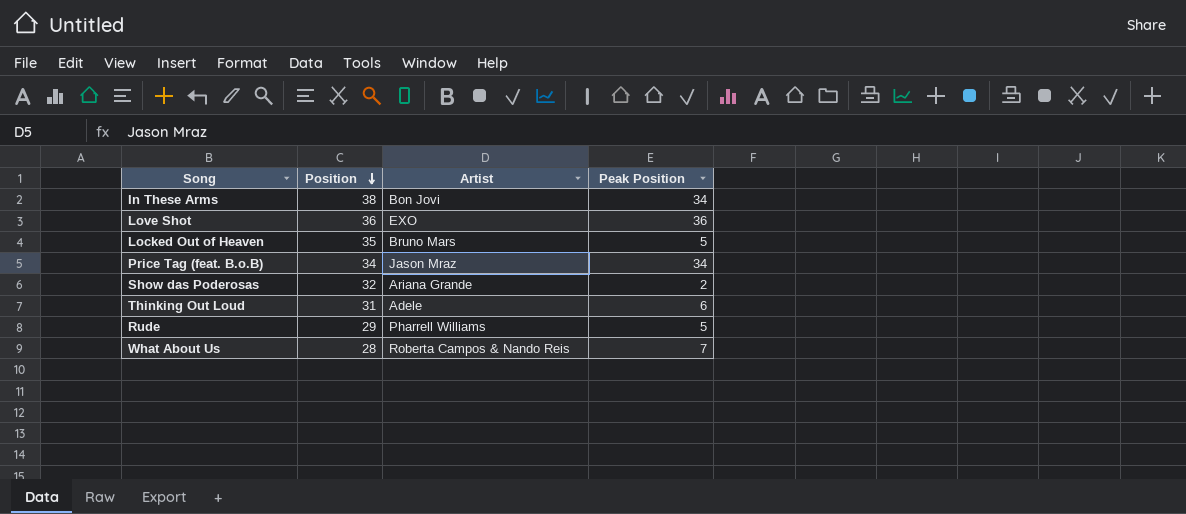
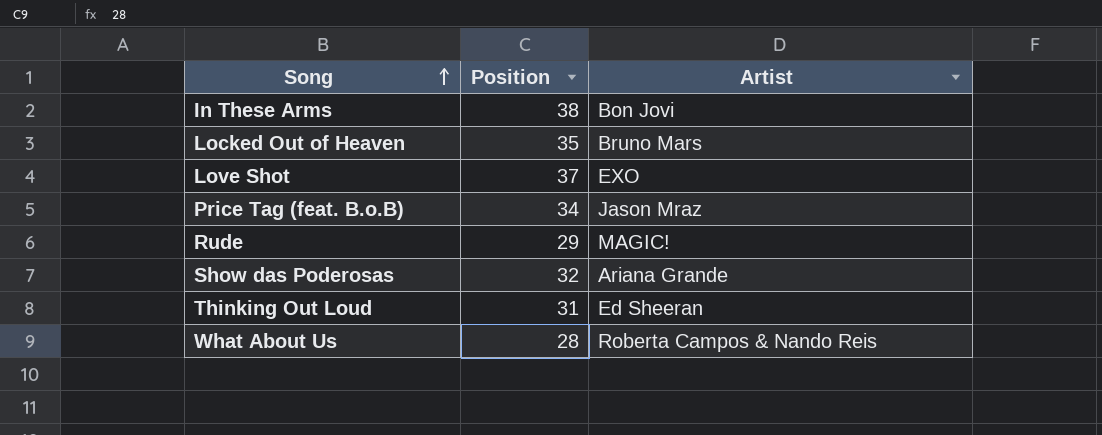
row order: Position descending -> Song ascending
column Peak Position | position: 4 -> none
Love Shot | Position: 36 -> 37
Rude | Artist: Pharrell Williams -> MAGIC!
Thinking Out Loud | Artist: Adele -> Ed Sheeran

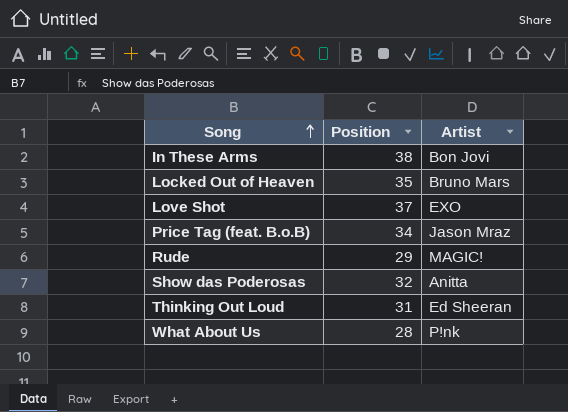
Show das Poderosas | Artist: Ariana Grande -> Anitta
What About Us | Artist: Roberta Campos & Nando Reis -> P!nk

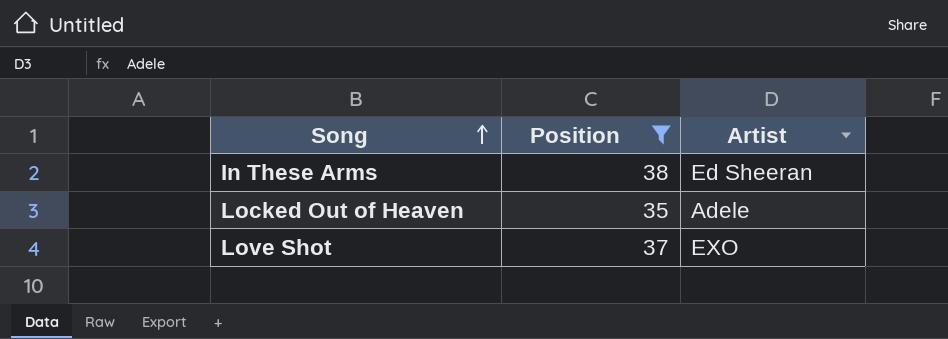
filter: none -> Position >= 35
In These Arms | Artist: Bon Jovi -> Ed Sheeran
Locked Out of Heaven | Artist: Bruno Mars -> Adele

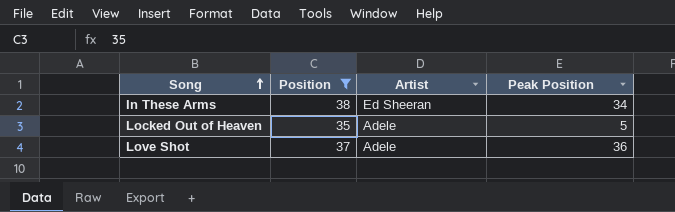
column Peak Position | position: none -> 4
Love Shot | Artist: EXO -> Adele

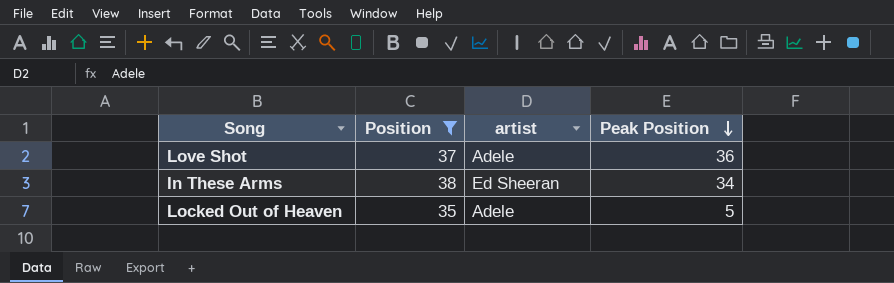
row order: Song ascending -> Peak Position descending
column name: Artist -> artist

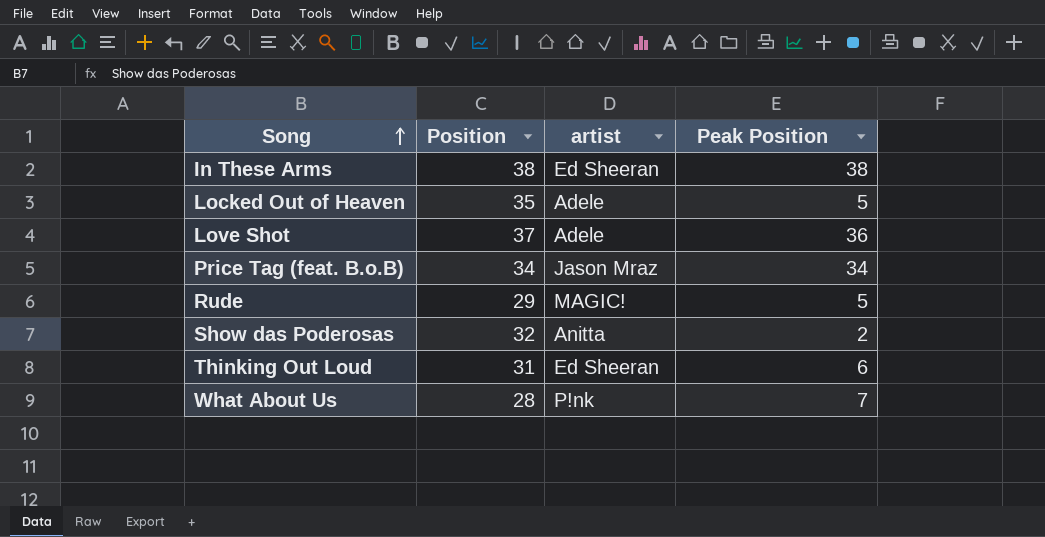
filter: Position >= 35 -> none
row order: Peak Position descending -> Song ascending
In These Arms | Peak Position: 34 -> 38

